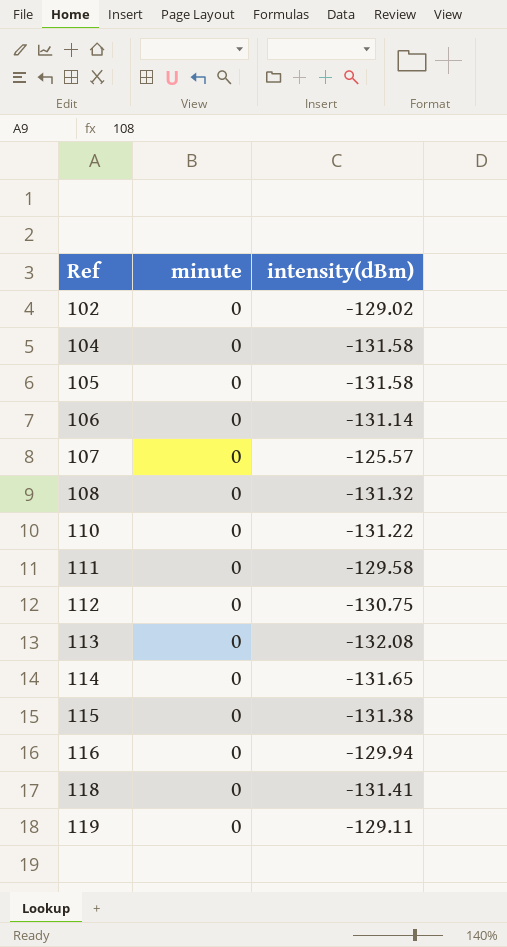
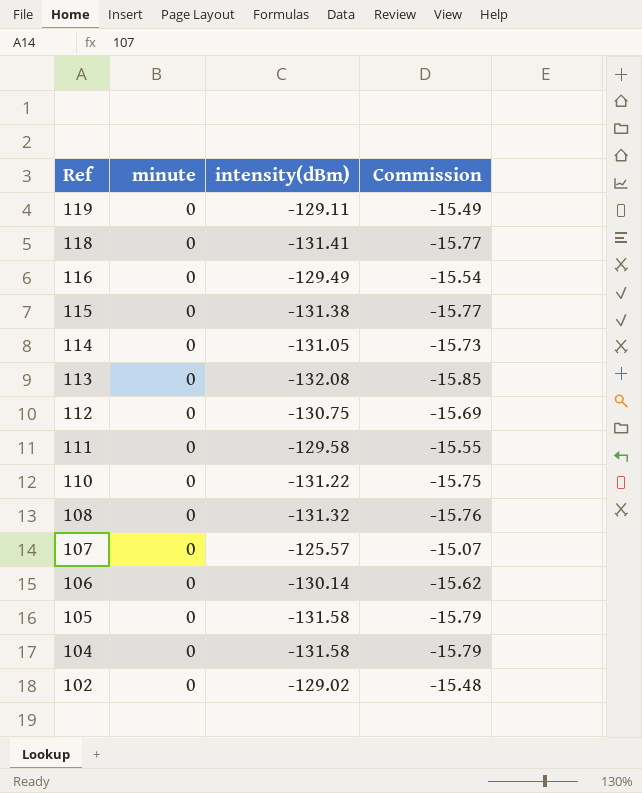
row order: Ref ascending -> Ref descending
column Commission | formula: none -> [intensity(dBm)] * 0.12
116 | intensity(dBm): -129.94 -> -129.49
114 | intensity(dBm): -131.65 -> -131.05
106 | intensity(dBm): -131.14 -> -130.14

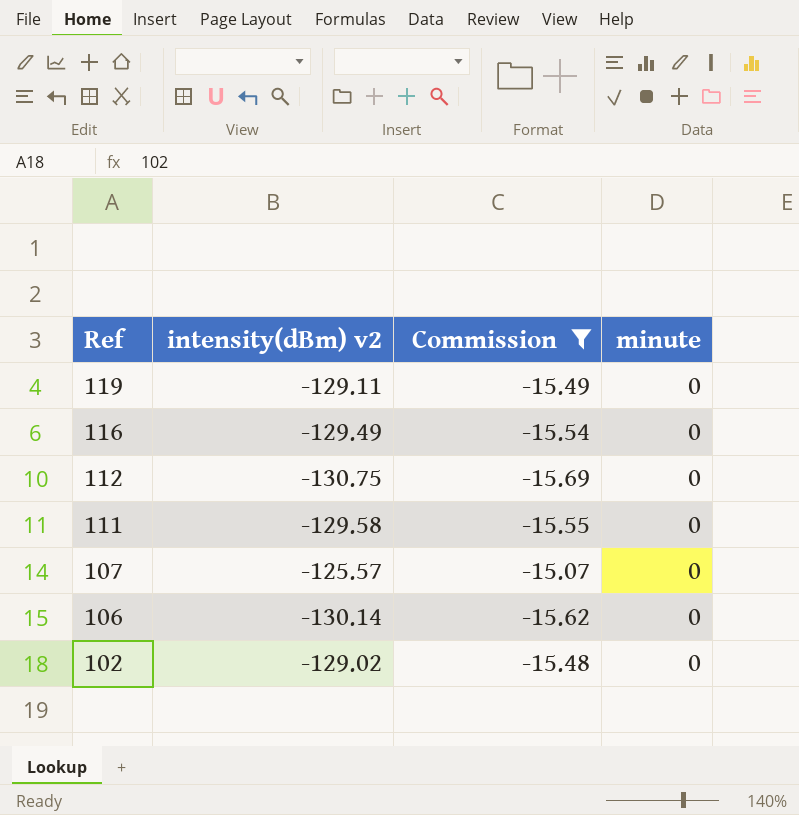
filter: none -> Commission >= -15.69
column name: intensity(dBm) -> intensity(dBm) v2
column minute | position: 2 -> 4

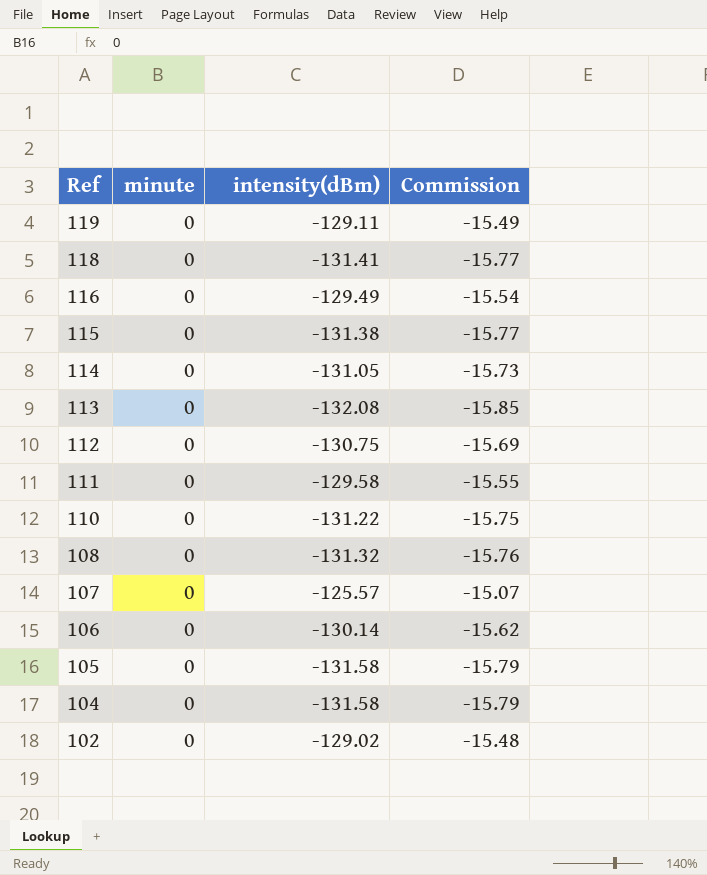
filter: Commission >= -15.69 -> none
column minute | position: 4 -> 2
column name: intensity(dBm) v2 -> intensity(dBm)

